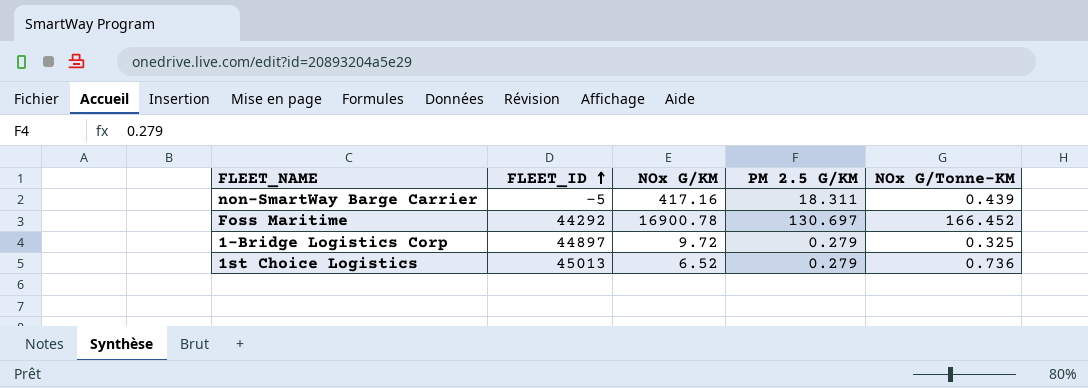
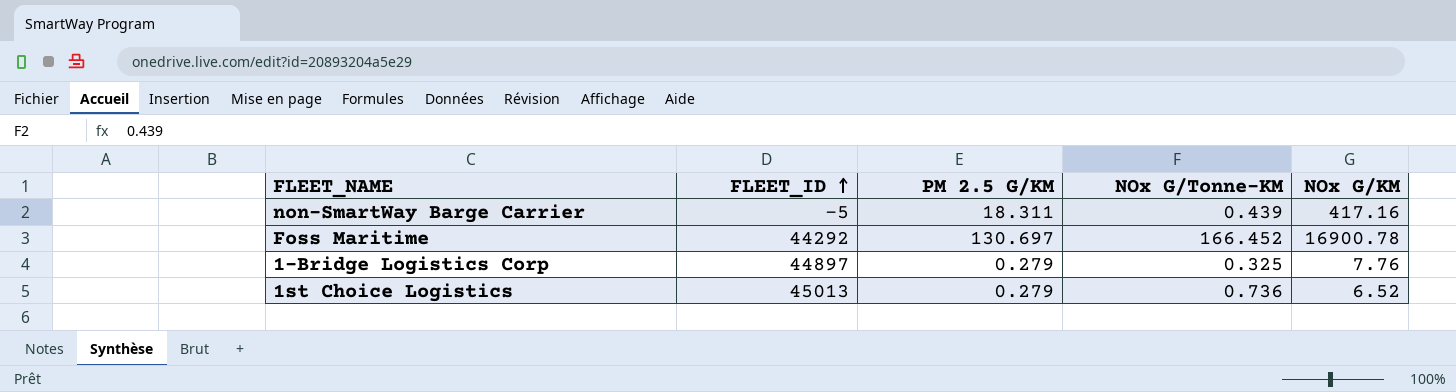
column NOx G/KM | position: 3 -> 5
1-Bridge Logistics Corp | NOx G/KM: 9.72 -> 7.76

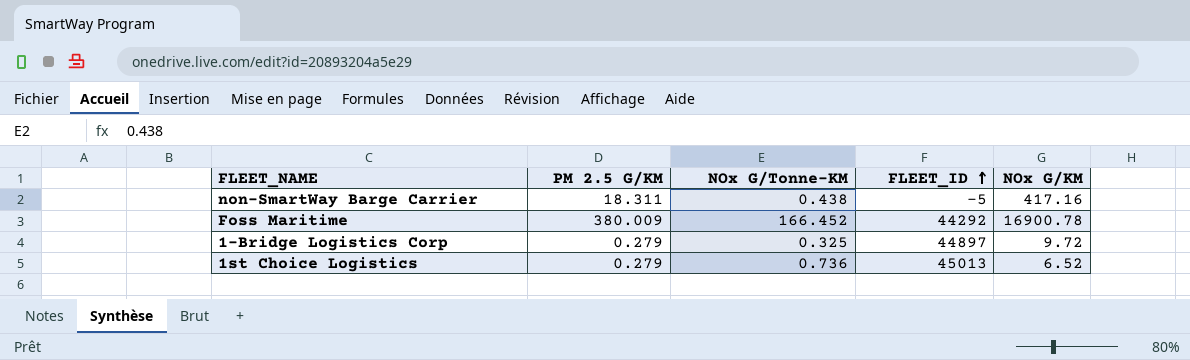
column FLEET_ID | position: 2 -> 4
non-SmartWay Barge Carrier | NOx G/Tonne-KM: 0.439 -> 0.438
Foss Maritime | PM 2.5 G/KM: 130.697 -> 380.009
1-Bridge Logistics Corp | NOx G/KM: 7.76 -> 9.72

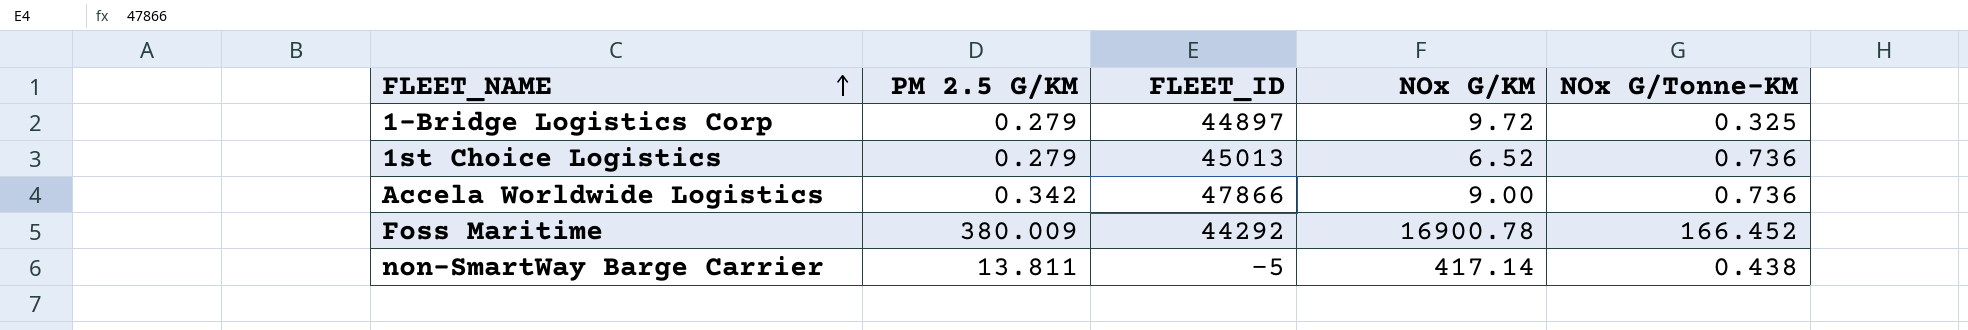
row order: FLEET_ID ascending -> FLEET_NAME ascending
column NOx G/Tonne-KM | position: 3 -> 5
row Accela Worldwide Logistics: none -> 0.342 | 47866 | 9.00 | 0.736
non-SmartWay Barge Carrier | PM 2.5 G/KM: 18.311 -> 13.811
non-SmartWay Barge Carrier | NOx G/KM: 417.16 -> 417.14

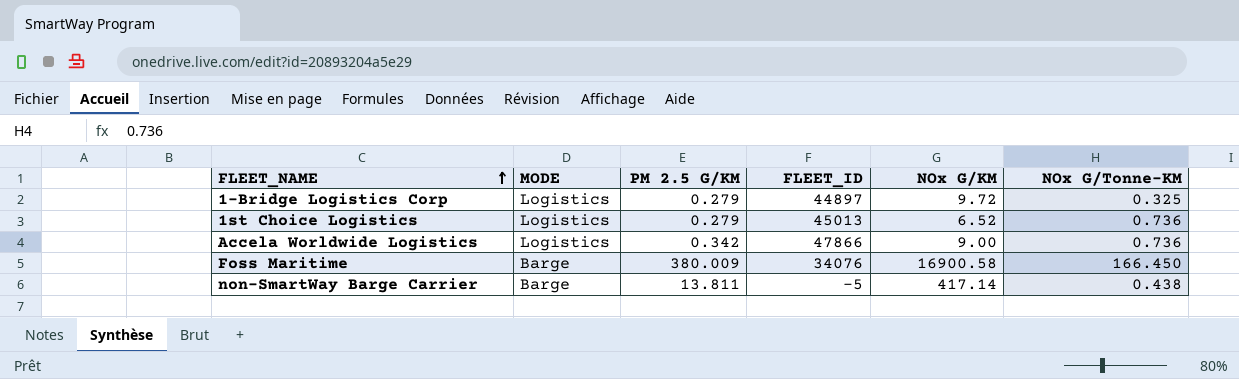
column MODE | position: none -> 2
Foss Maritime | FLEET_ID: 44292 -> 34076
Foss Maritime | NOx G/KM: 16900.78 -> 16900.58
Foss Maritime | NOx G/Tonne-KM: 166.452 -> 166.450

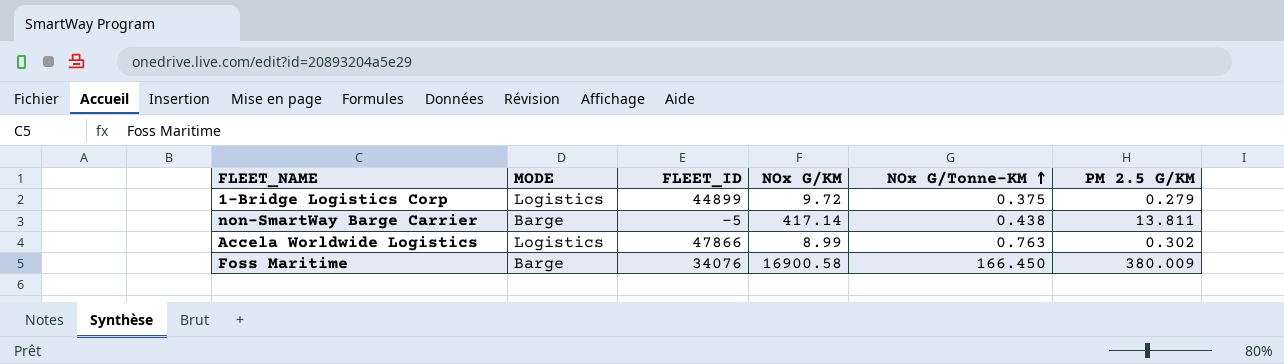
row order: FLEET_NAME ascending -> NOx G/Tonne-KM ascending
column PM 2.5 G/KM | position: 3 -> 6
row 1st Choice Logistics: Logistics | 0.279 | 45013 | 6.52 | 0.736 -> none
1-Bridge Logistics Corp | FLEET_ID: 44897 -> 44899
1-Bridge Logistics Corp | NOx G/Tonne-KM: 0.325 -> 0.375
Accela Worldwide Logistics | NOx G/KM: 9.00 -> 8.99
Accela Worldwide Logistics | NOx G/Tonne-KM: 0.736 -> 0.763
Accela Worldwide Logistics | PM 2.5 G/KM: 0.342 -> 0.302

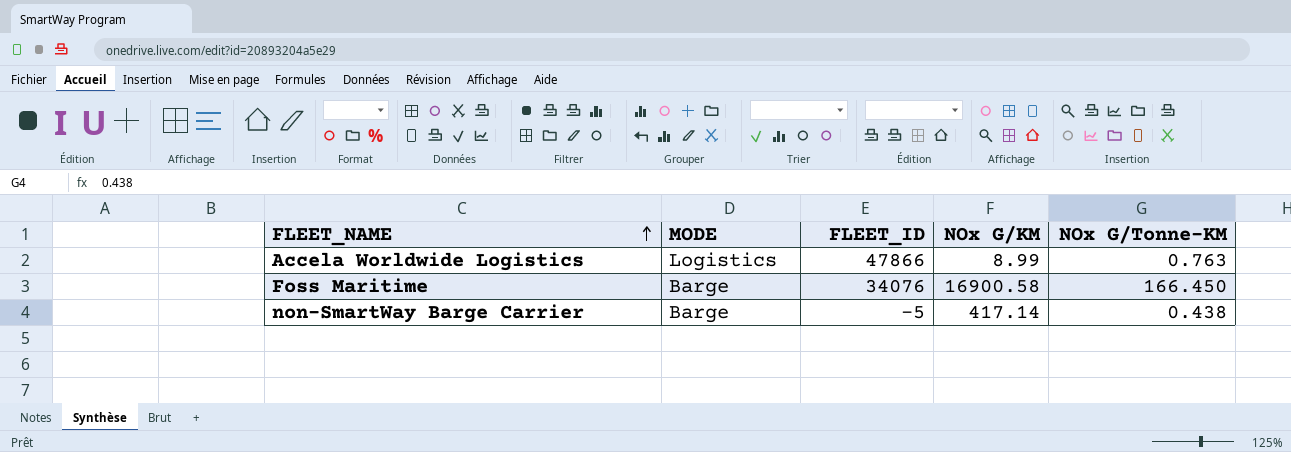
row order: NOx G/Tonne-KM ascending -> FLEET_NAME ascending
column PM 2.5 G/KM | position: 6 -> none
row 1-Bridge Logistics Corp: Logistics | 44899 | 9.72 | 0.375 | 0.279 -> none

